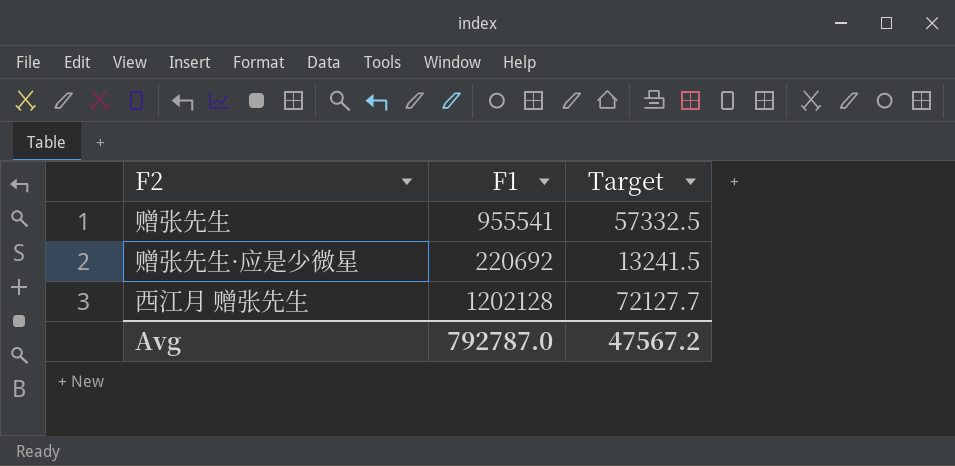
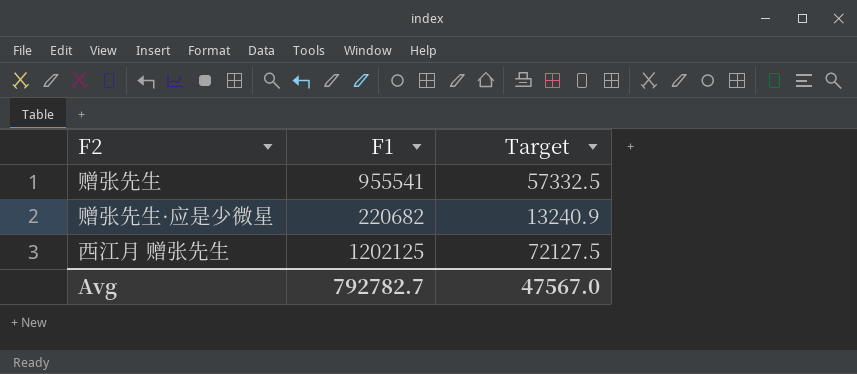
赠张先生·应是少微星 | F1: 220692 -> 220682
赠张先生·应是少微星 | Target: 13241.5 -> 13240.9
西江月 赠张先生 | F1: 1202128 -> 1202125
西江月 赠张先生 | Target: 72127.7 -> 72127.5
Avg | F1: 792787.0 -> 792782.7
Avg | Target: 47567.2 -> 47567.0

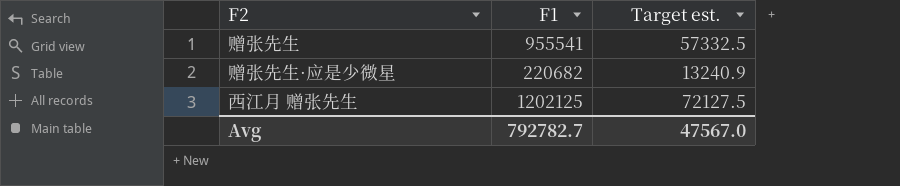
column name: Target -> Target est.

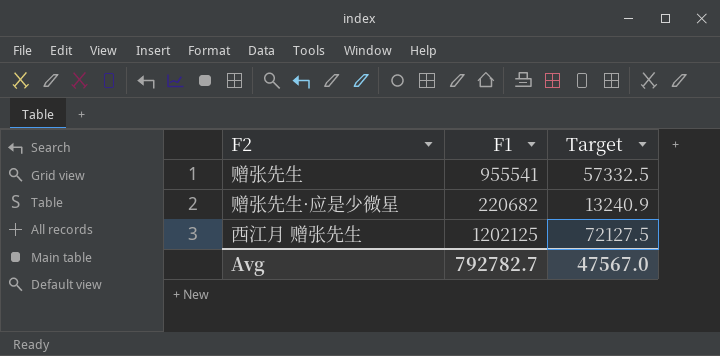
column name: Target est. -> Target

